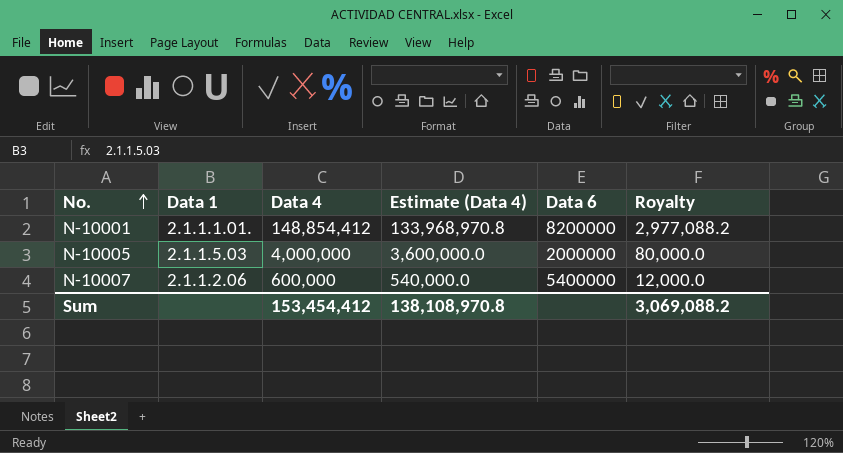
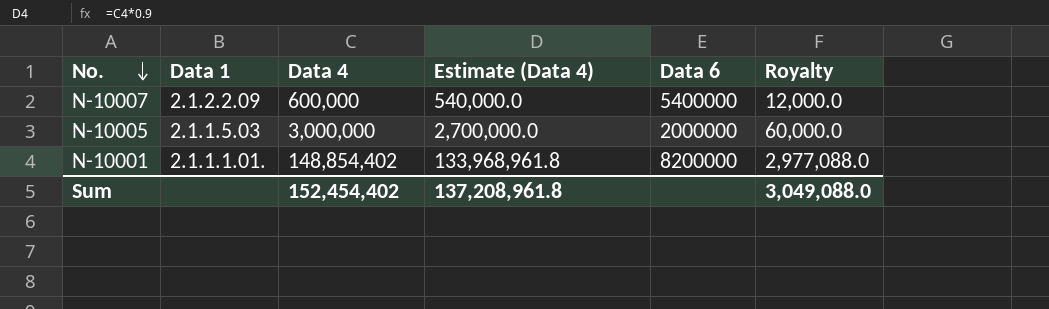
row order: No. ascending -> No. descending
N-10007 | Data 1: 2.1.1.2.06 -> 2.1.2.2.09
N-10005 | Data 4: 4,000,000 -> 3,000,000
N-10005 | Estimate (Data 4): 3,600,000.0 -> 2,700,000.0
N-10005 | Royalty: 80,000.0 -> 60,000.0
N-10001 | Data 4: 148,854,412 -> 148,854,402
N-10001 | Estimate (Data 4): 133,968,970.8 -> 133,968,961.8
N-10001 | Royalty: 2,977,088.2 -> 2,977,088.0
Sum | Data 4: 153,454,412 -> 152,454,402
Sum | Estimate (Data 4): 138,108,970.8 -> 137,208,961.8
Sum | Royalty: 3,069,088.2 -> 3,049,088.0

